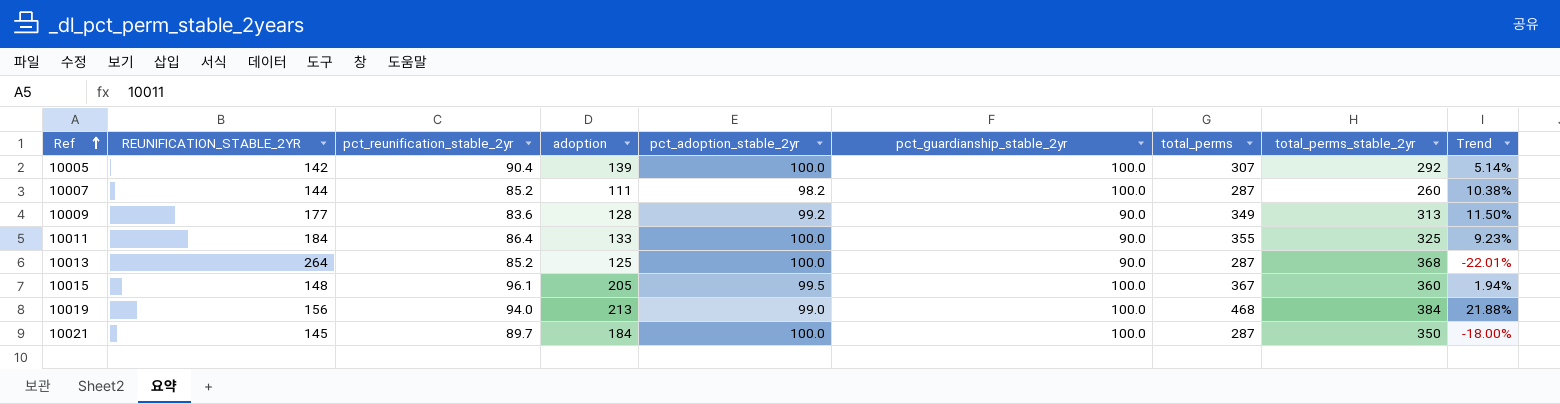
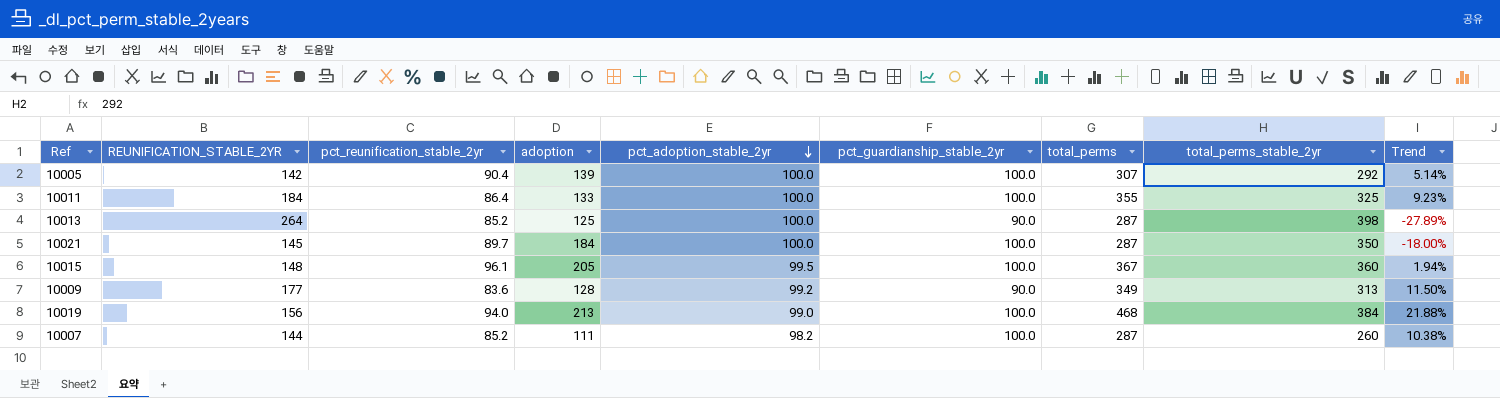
row order: Ref ascending -> pct_adoption_stable_2yr descending
10011 | pct_guardianship_stable_2yr: 90.0 -> 100.0
10013 | total_perms_stable_2yr: 368 -> 398
10013 | Trend: -22.01% -> -27.89%

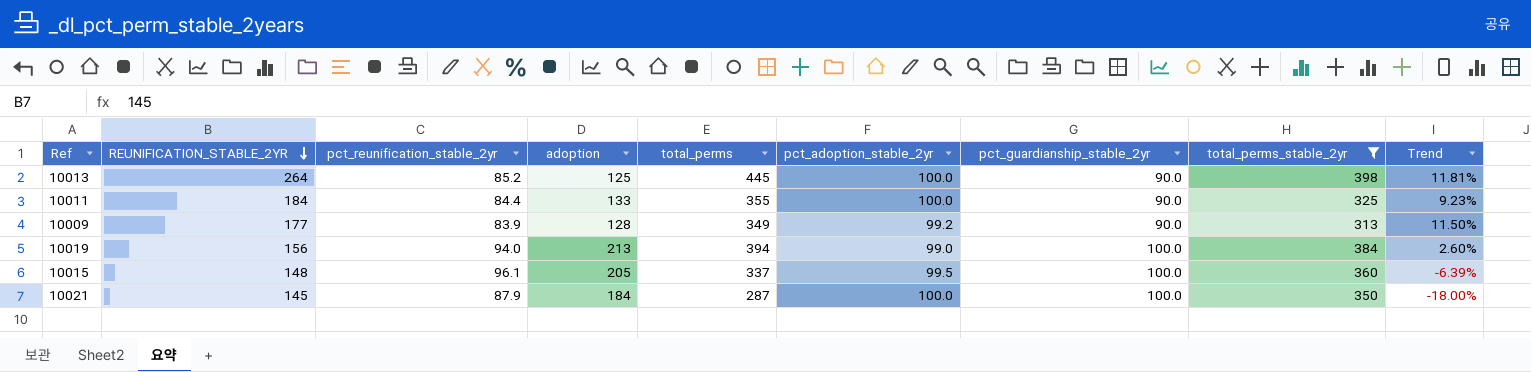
filter: none -> total_perms_stable_2yr >= 313
row order: pct_adoption_stable_2yr descending -> REUNIFICATION_STABLE_2YR descending
column total_perms | position: 7 -> 5
10013 | total_perms: 287 -> 445
10013 | Trend: -27.89% -> 11.81%
10011 | pct_reunification_stable_2yr: 86.4 -> 84.4
10011 | pct_guardianship_stable_2yr: 100.0 -> 90.0
10009 | pct_reunification_stable_2yr: 83.6 -> 83.9
10019 | total_perms: 468 -> 394
10019 | Trend: 21.88% -> 2.60%
10015 | total_perms: 367 -> 337
10015 | Trend: 1.94% -> -6.39%
10021 | pct_reunification_stable_2yr: 89.7 -> 87.9

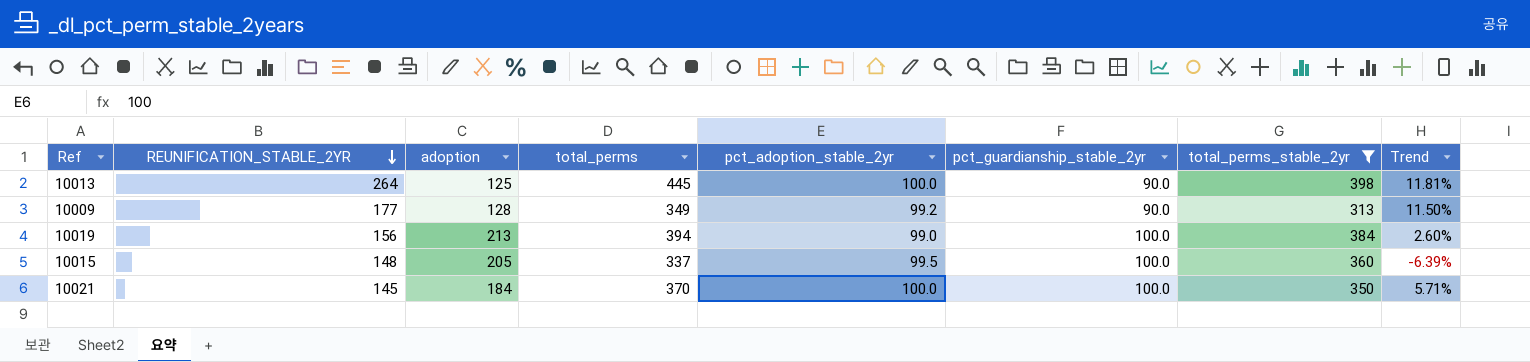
column pct_reunification_stable_2yr | position: 3 -> none
row 10011: 184 | 84.4 | 133 | 355 | 100.0 | 90.0 | 325 | 9.23% -> none
10021 | total_perms: 287 -> 370
10021 | Trend: -18.00% -> 5.71%

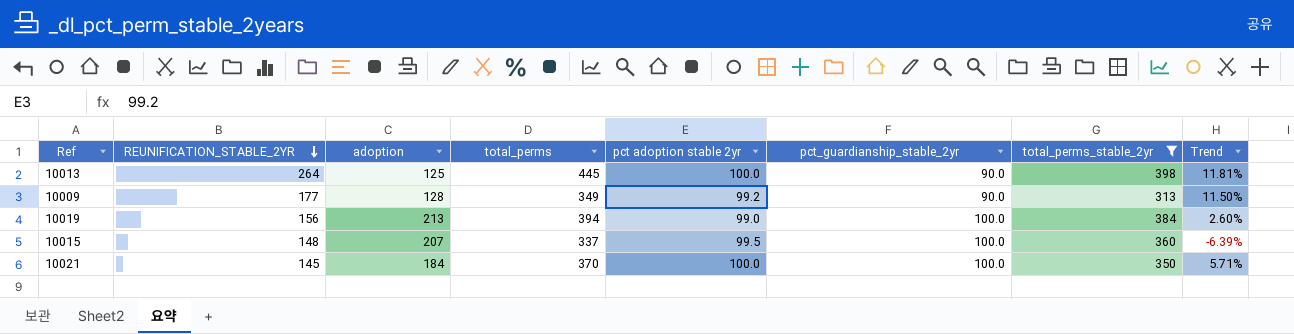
column name: pct_adoption_stable_2yr -> pct adoption stable 2yr
10015 | adoption: 205 -> 207

